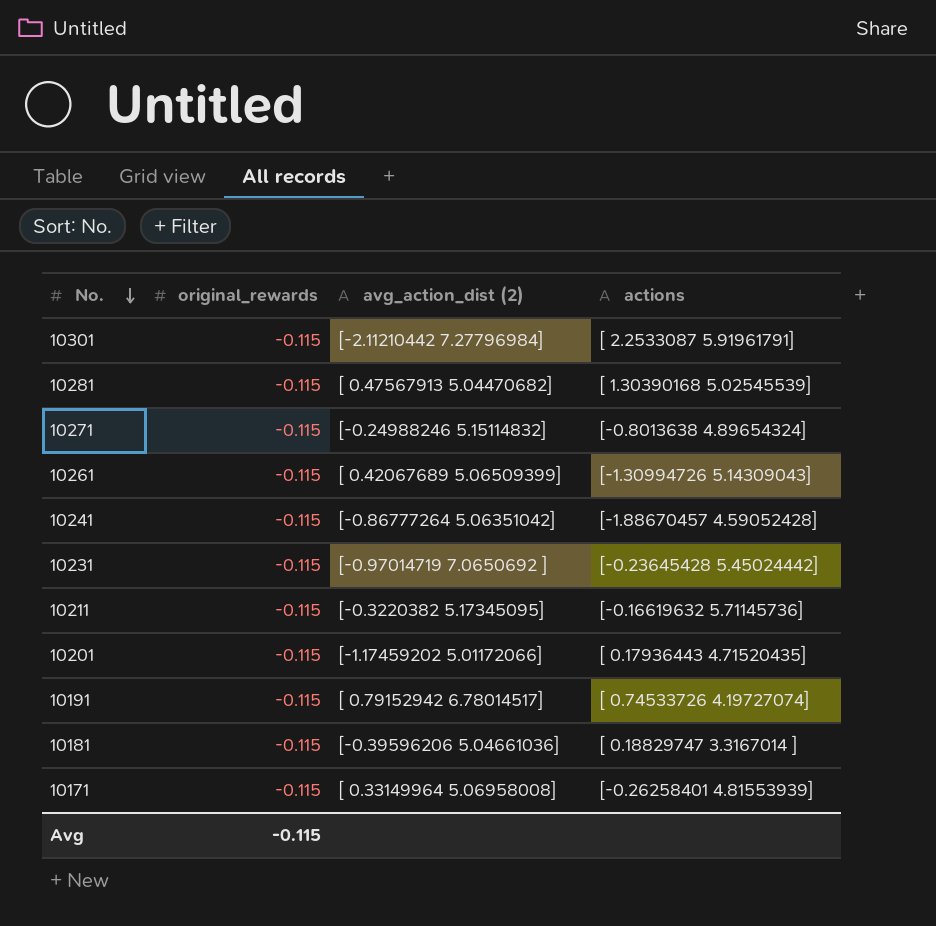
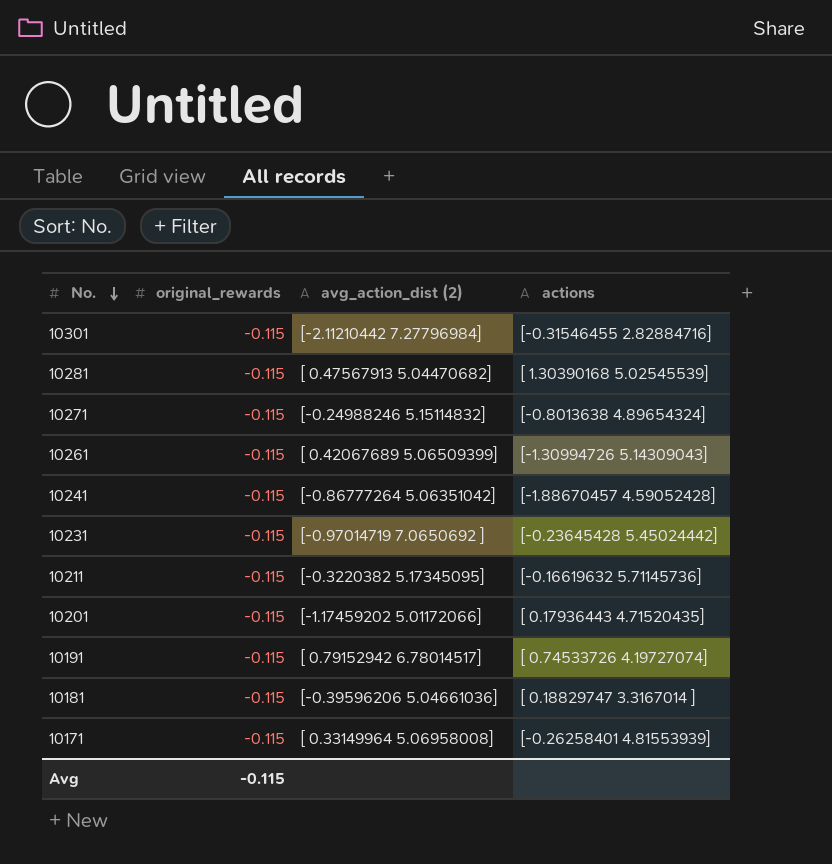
10301 | actions: [ 2.2533087 5.91961791] -> [-0.31546455 2.82884716]

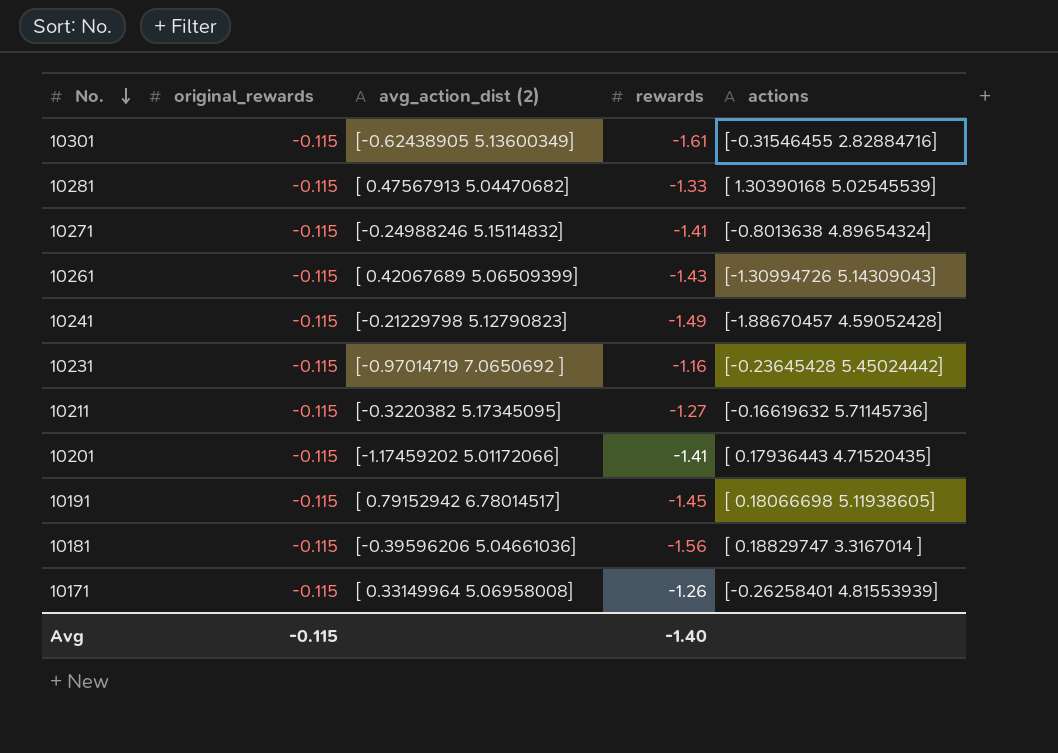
column rewards | position: none -> 4
10301 | avg_action_dist (2): [-2.11210442 7.27796984] -> [-0.62438905 5.13600349]
10241 | avg_action_dist (2): [-0.86777264 5.06351042] -> [-0.21229798 5.12790823]
10191 | actions: [ 0.74533726 4.19727074] -> [ 0.18066698 5.11938605]

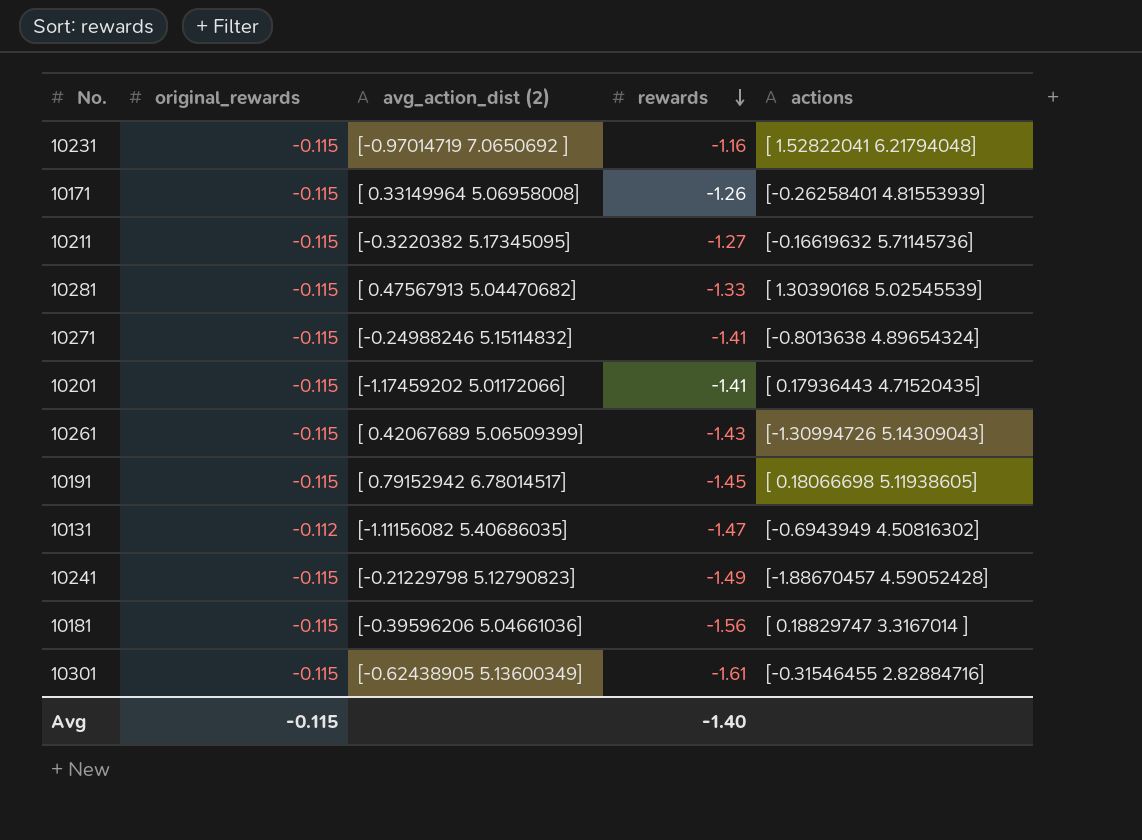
row order: No. descending -> rewards descending
10231 | actions: [-0.23645428 5.45024442] -> [ 1.52822041 6.21794048]
row 10131: none -> -0.112 | [-1.11156082 5.40686035] | -1.47 | [-0.6943949 4.50816302]

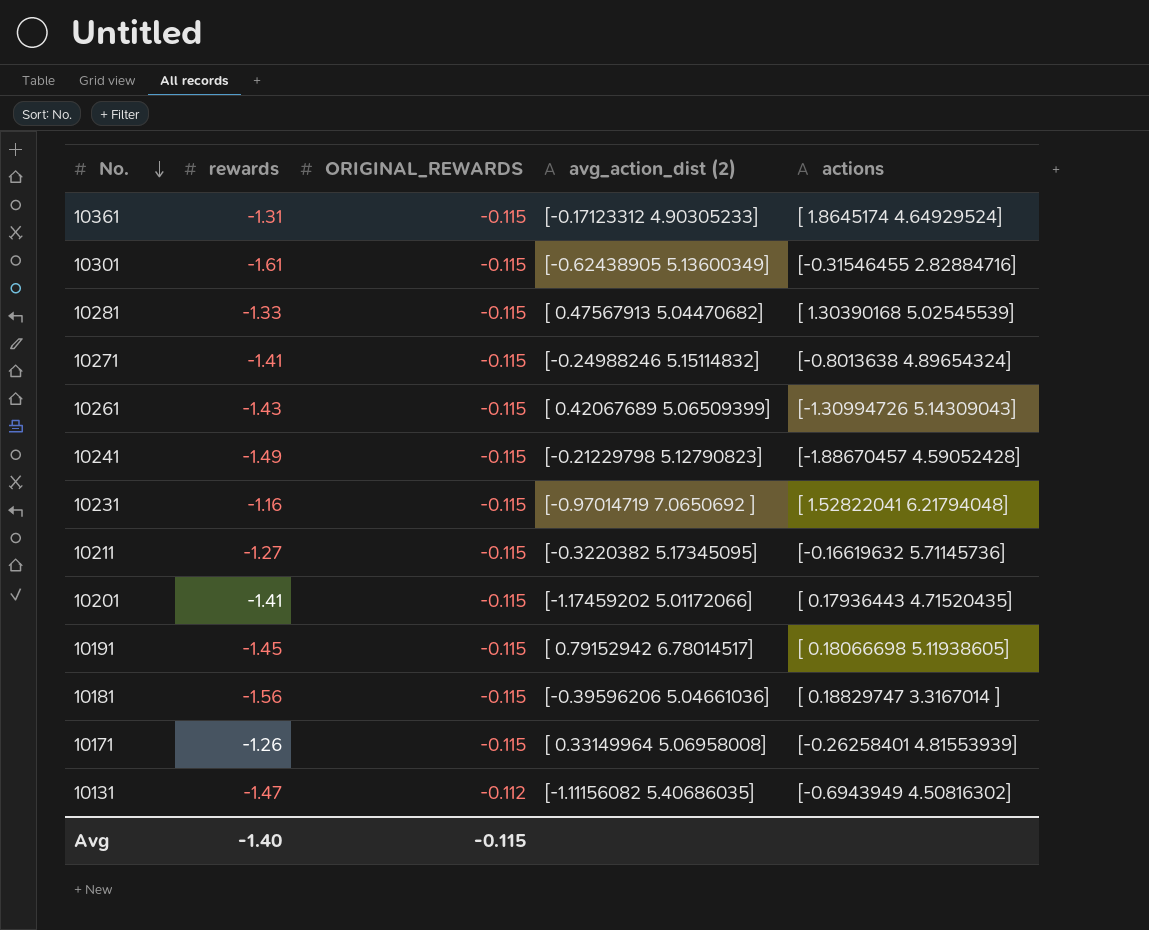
row order: rewards descending -> No. descending
column rewards | position: 4 -> 2
column name: original_rewards -> ORIGINAL_REWARDS
row 10361: none -> -1.31 | -0.115 | [-0.17123312 4.90305233] | [ 1.8645174 4.64929524]

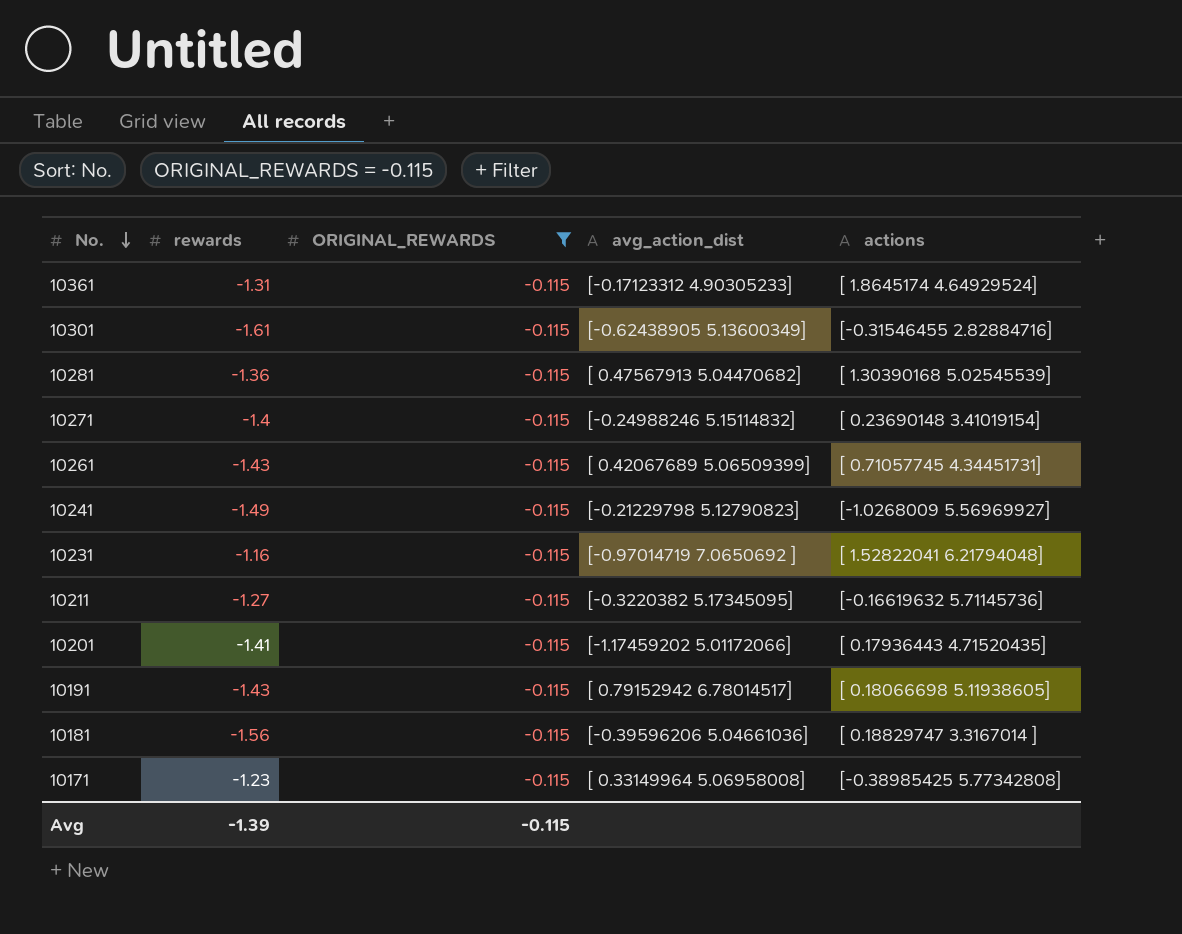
filter: none -> ORIGINAL_REWARDS = -0.115
column name: avg_action_dist (2) -> avg_action_dist
10281 | rewards: -1.33 -> -1.36
10271 | rewards: -1.41 -> -1.4
10271 | actions: [-0.8013638 4.89654324] -> [ 0.23690148 3.41019154]
10261 | actions: [-1.30994726 5.14309043] -> [ 0.71057745 4.34451731]
10241 | actions: [-1.88670457 4.59052428] -> [-1.0268009 5.56969927]
10191 | rewards: -1.45 -> -1.43
10171 | rewards: -1.26 -> -1.23
10171 | actions: [-0.26258401 4.81553939] -> [-0.38985425 5.77342808]
Avg | rewards: -1.40 -> -1.39

